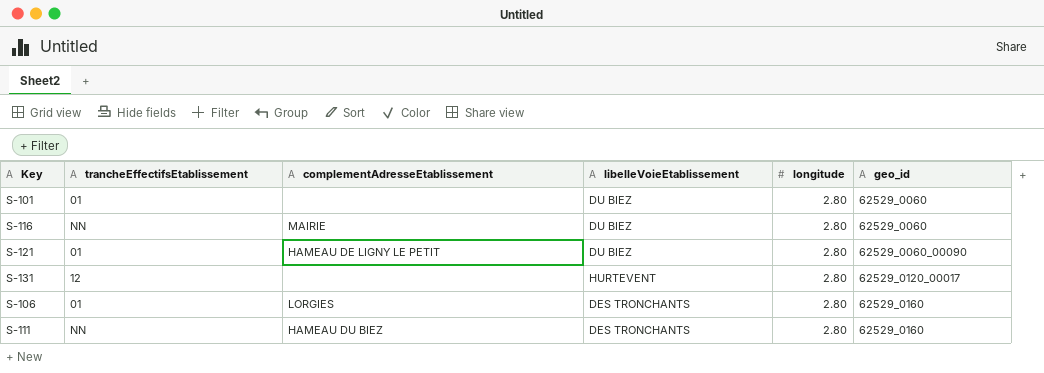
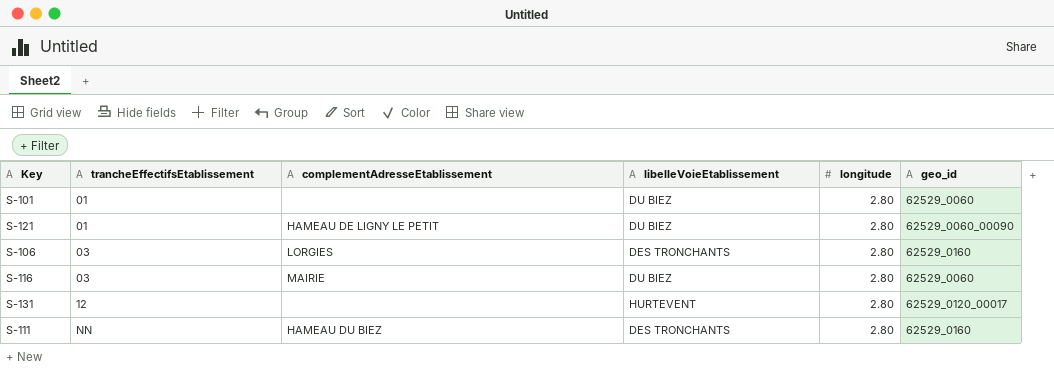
row order: geo_id ascending -> trancheEffectifsEtablissement ascending
S-106 | trancheEffectifsEtablissement: 01 -> 03
S-116 | trancheEffectifsEtablissement: NN -> 03

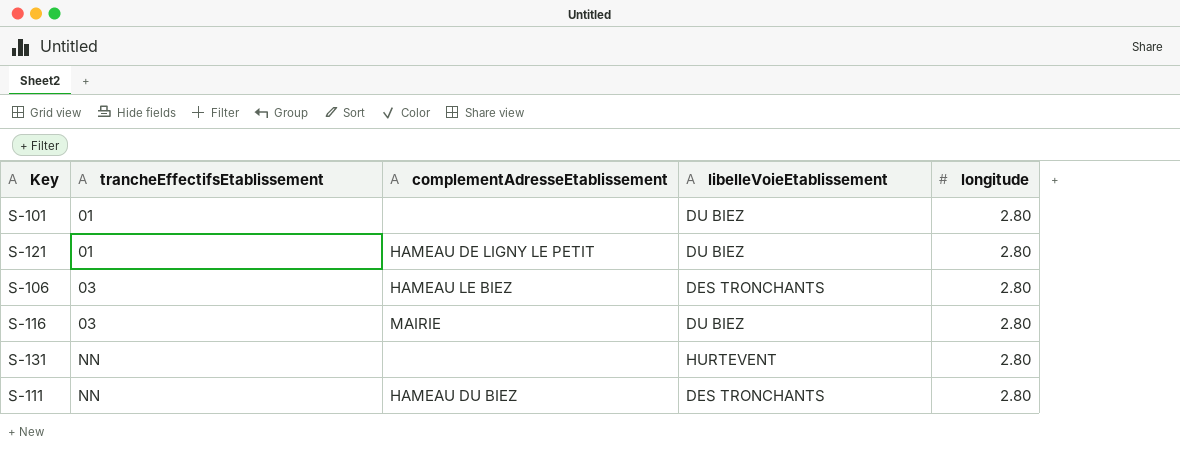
column geo_id | position: 6 -> none
S-106 | complementAdresseEtablissement: LORGIES -> HAMEAU LE BIEZ
S-131 | trancheEffectifsEtablissement: 12 -> NN

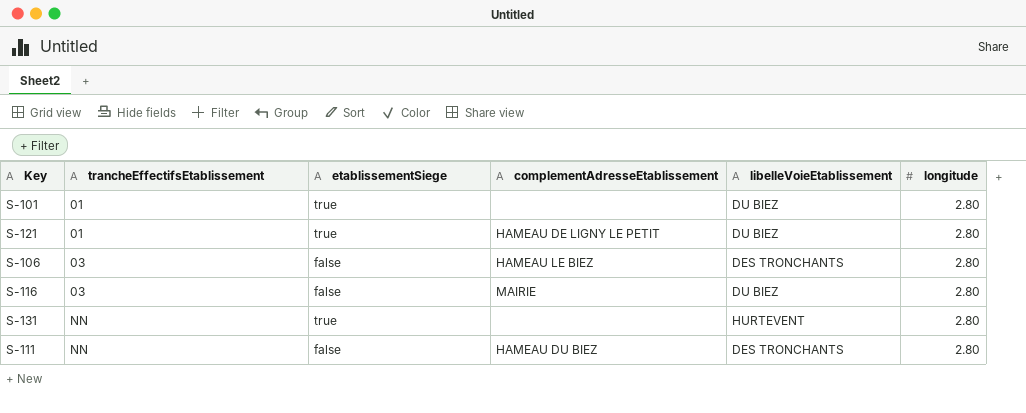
column etablissementSiege | position: none -> 3

